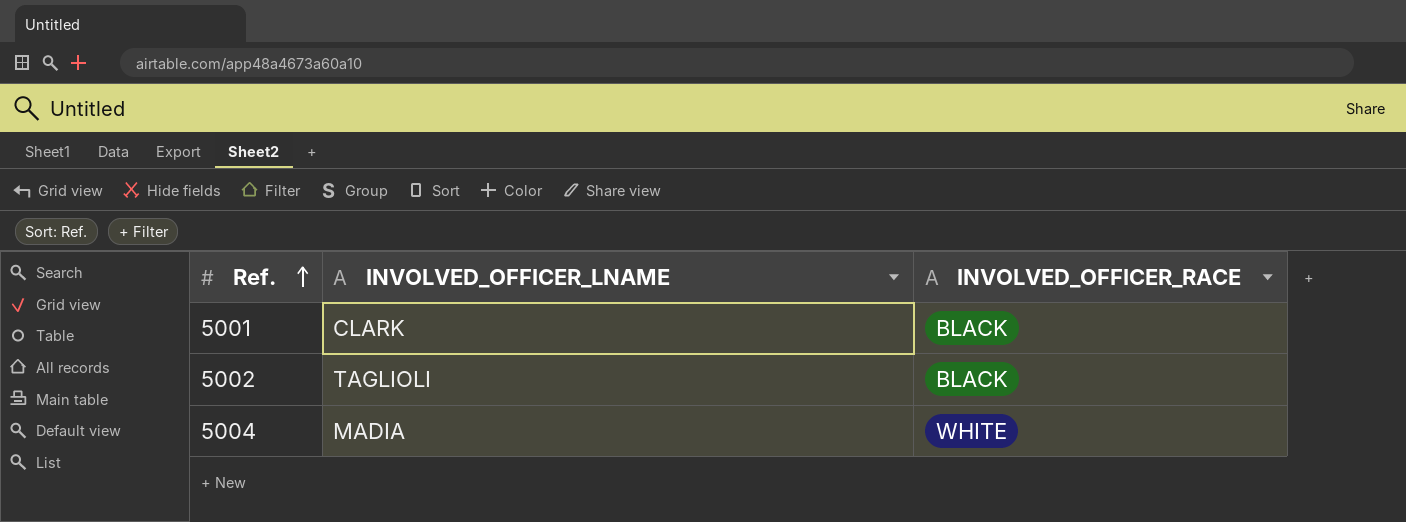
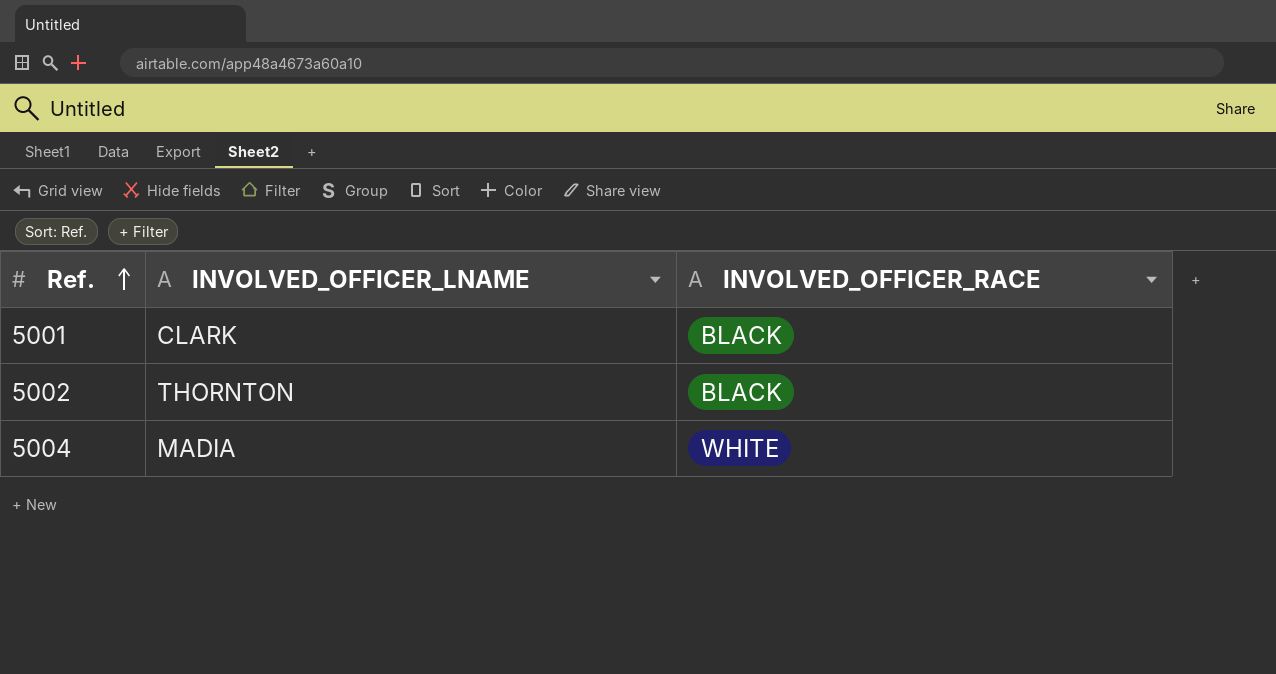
5002 | INVOLVED_OFFICER_LNAME: TAGLIOLI -> THORNTON

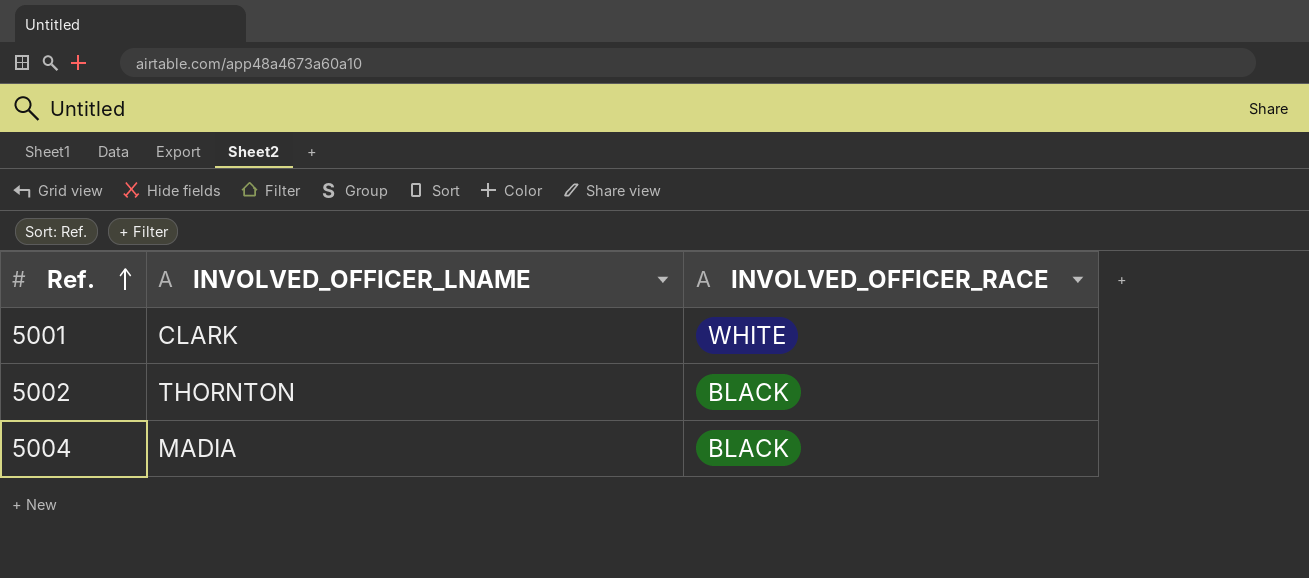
5001 | INVOLVED_OFFICER_RACE: BLACK -> WHITE
5004 | INVOLVED_OFFICER_RACE: WHITE -> BLACK

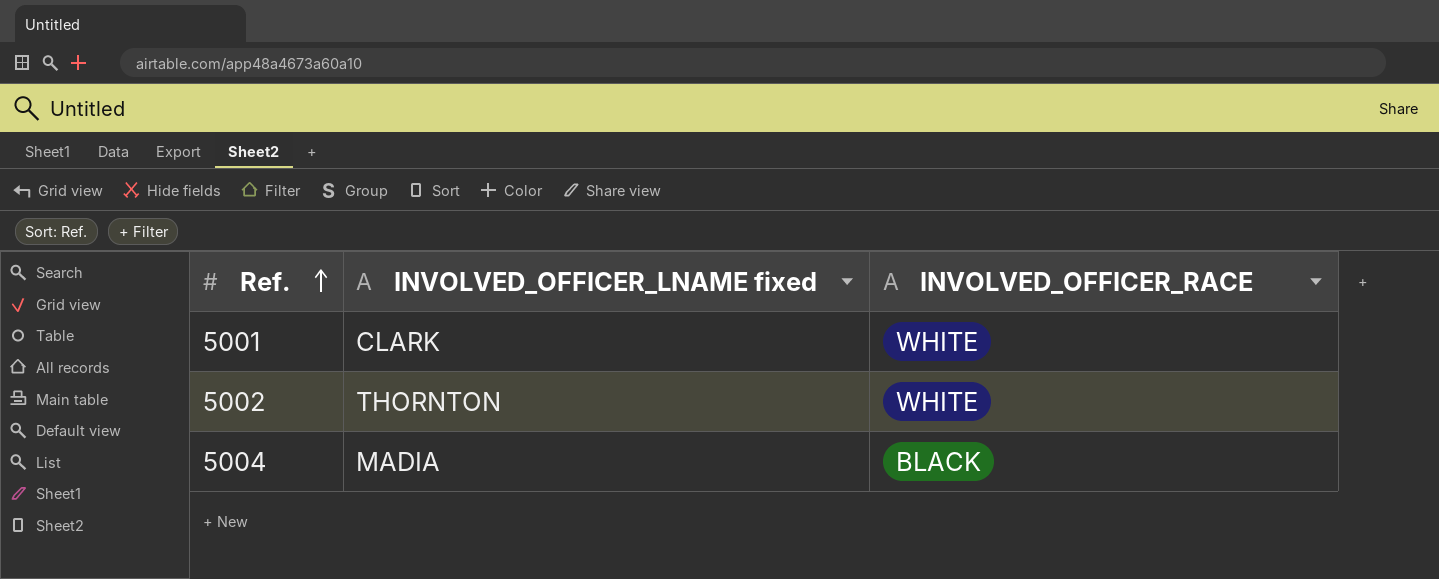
column name: INVOLVED_OFFICER_LNAME -> INVOLVED_OFFICER_LNAME fixed
5002 | INVOLVED_OFFICER_RACE: BLACK -> WHITE

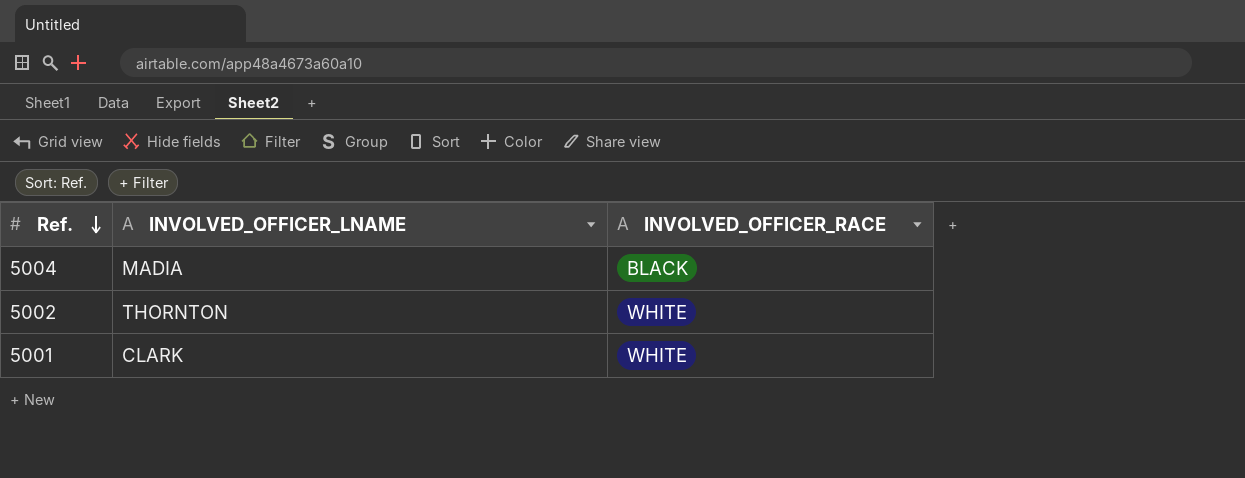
row order: Ref. ascending -> Ref. descending
column name: INVOLVED_OFFICER_LNAME fixed -> INVOLVED_OFFICER_LNAME

